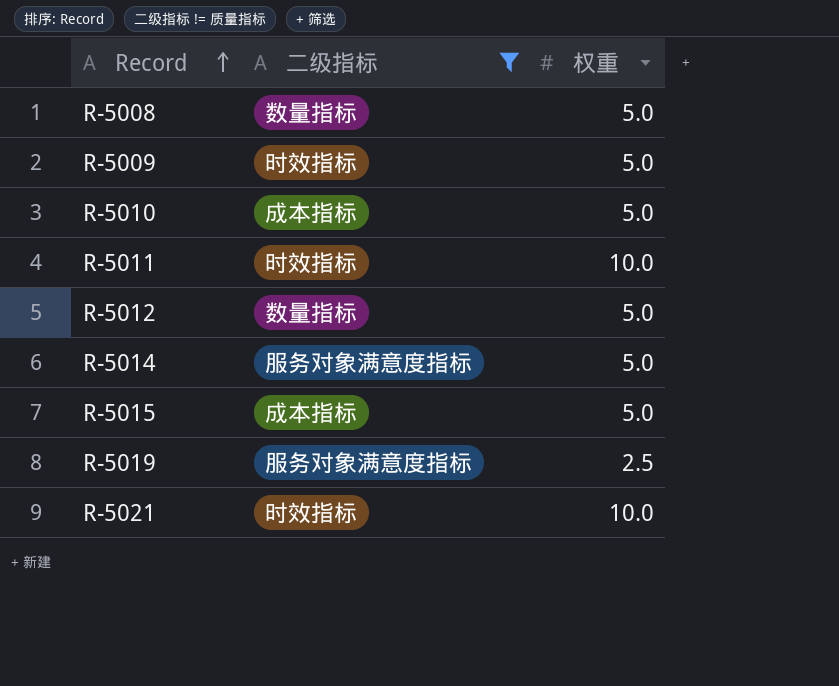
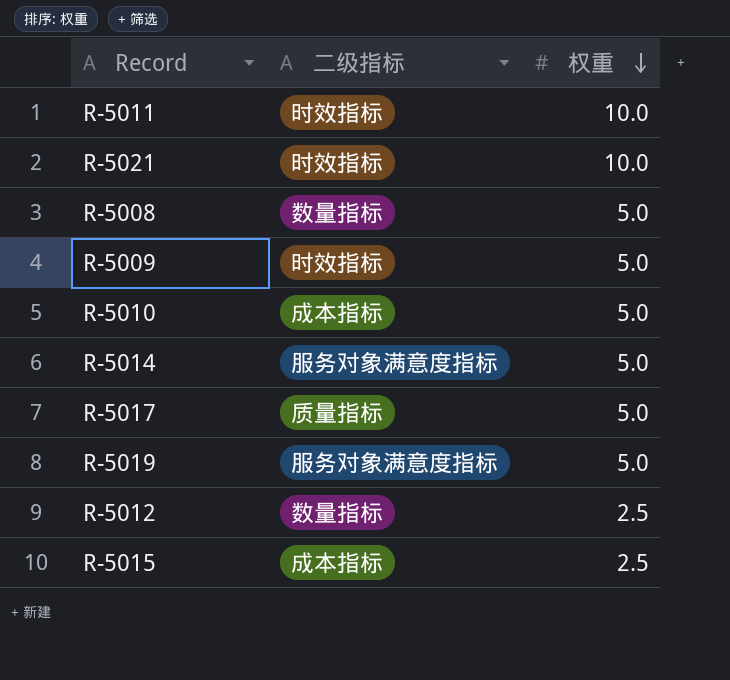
filter: 二级指标 != 质量指标 -> none
row order: Record ascending -> 权重 descending
R-5019 | 权重: 2.5 -> 5.0
R-5012 | 权重: 5.0 -> 2.5
R-5015 | 权重: 5.0 -> 2.5

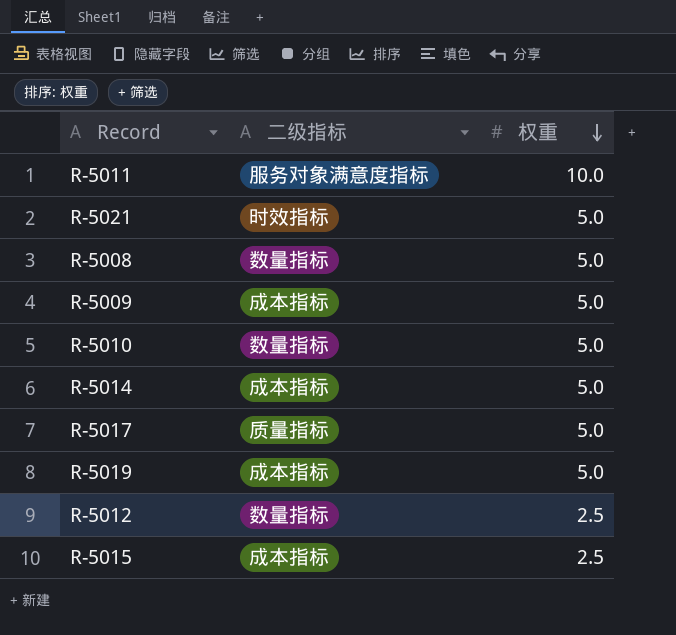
R-5011 | 二级指标: 时效指标 -> 服务对象满意度指标
R-5021 | 权重: 10.0 -> 5.0
R-5009 | 二级指标: 时效指标 -> 成本指标
R-5010 | 二级指标: 成本指标 -> 数量指标
R-5014 | 二级指标: 服务对象满意度指标 -> 成本指标
R-5019 | 二级指标: 服务对象满意度指标 -> 成本指标

